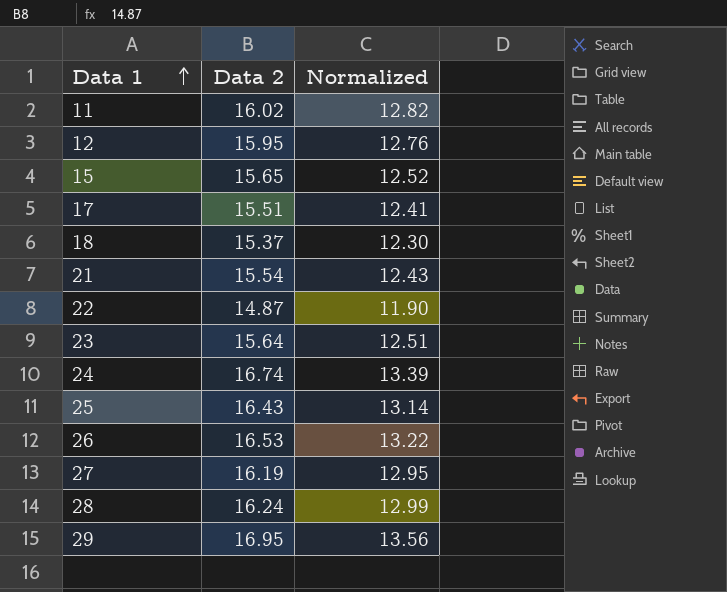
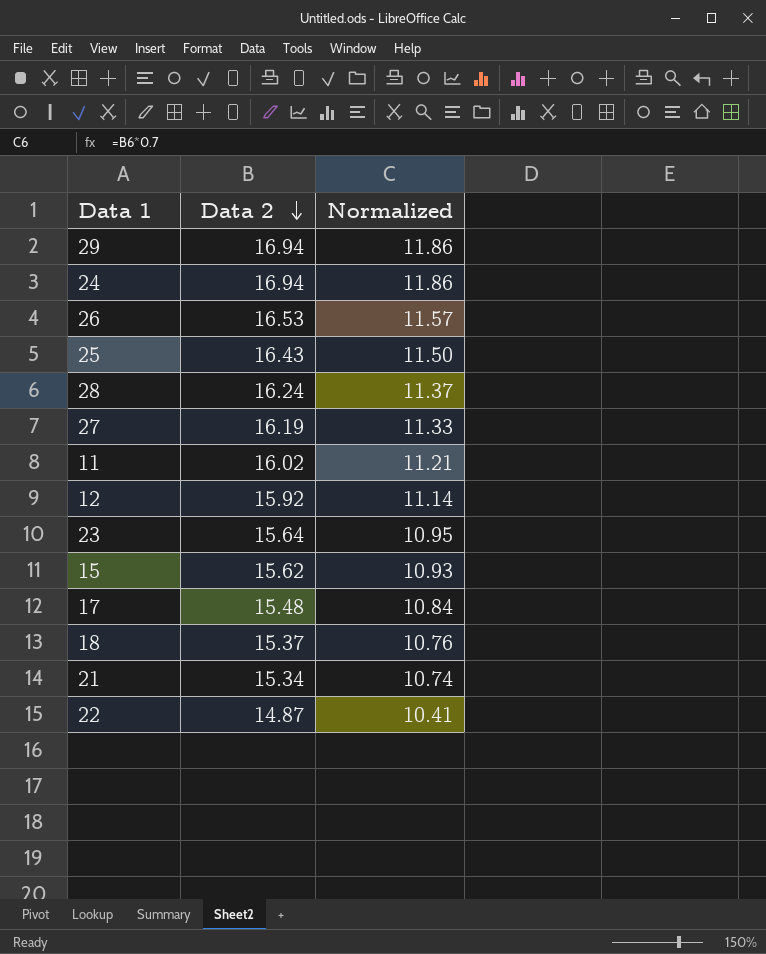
row order: Data 1 ascending -> Data 2 descending
column Normalized | formula: [Data 2] * 0.8 -> [Data 2] * 0.7
29 | Data 2: 16.95 -> 16.94
24 | Data 2: 16.74 -> 16.94
12 | Data 2: 15.95 -> 15.92
15 | Data 2: 15.65 -> 15.62
17 | Data 2: 15.51 -> 15.48
21 | Data 2: 15.54 -> 15.34

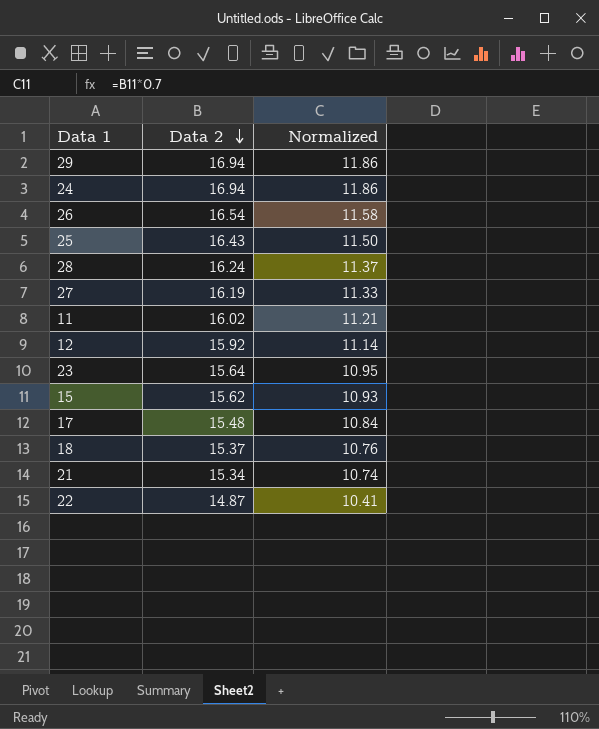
26 | Data 2: 16.53 -> 16.54
26 | Normalized: 11.57 -> 11.58

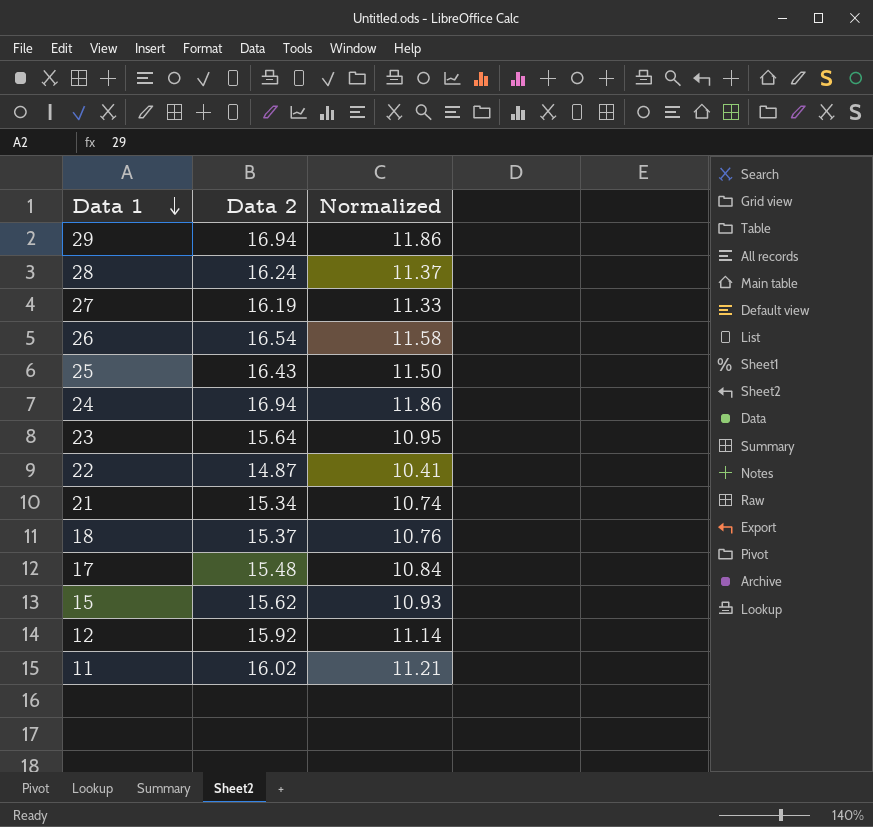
row order: Data 2 descending -> Data 1 descending

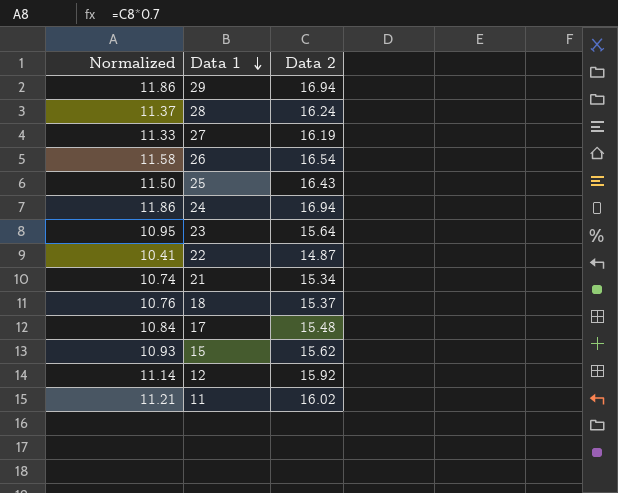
column Normalized | position: 3 -> 1

